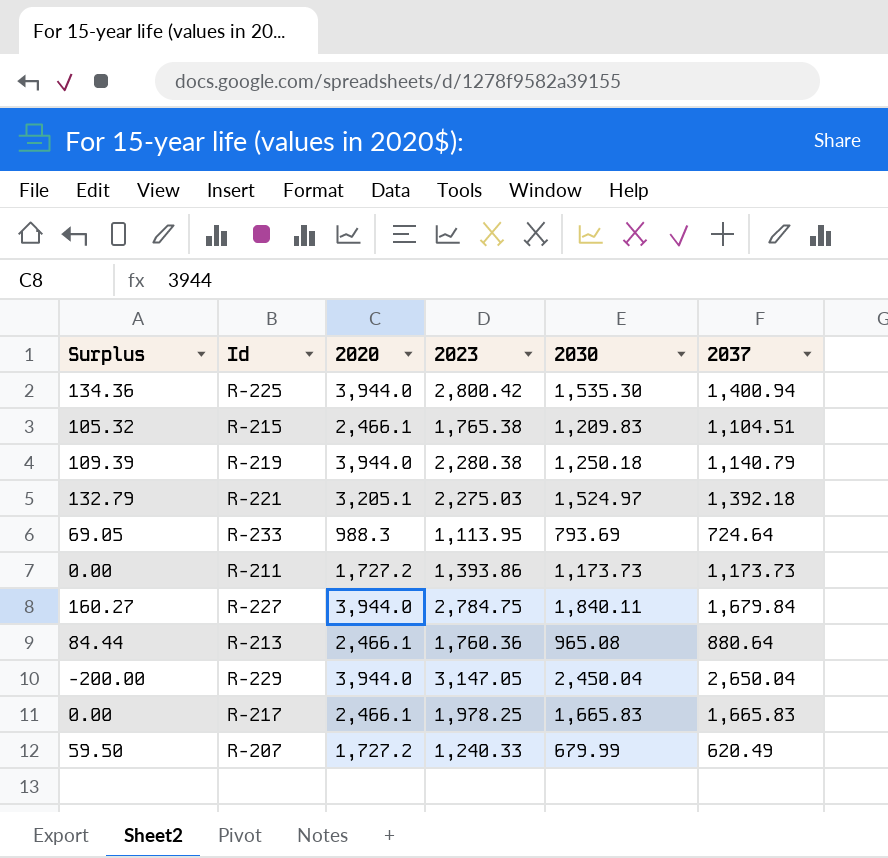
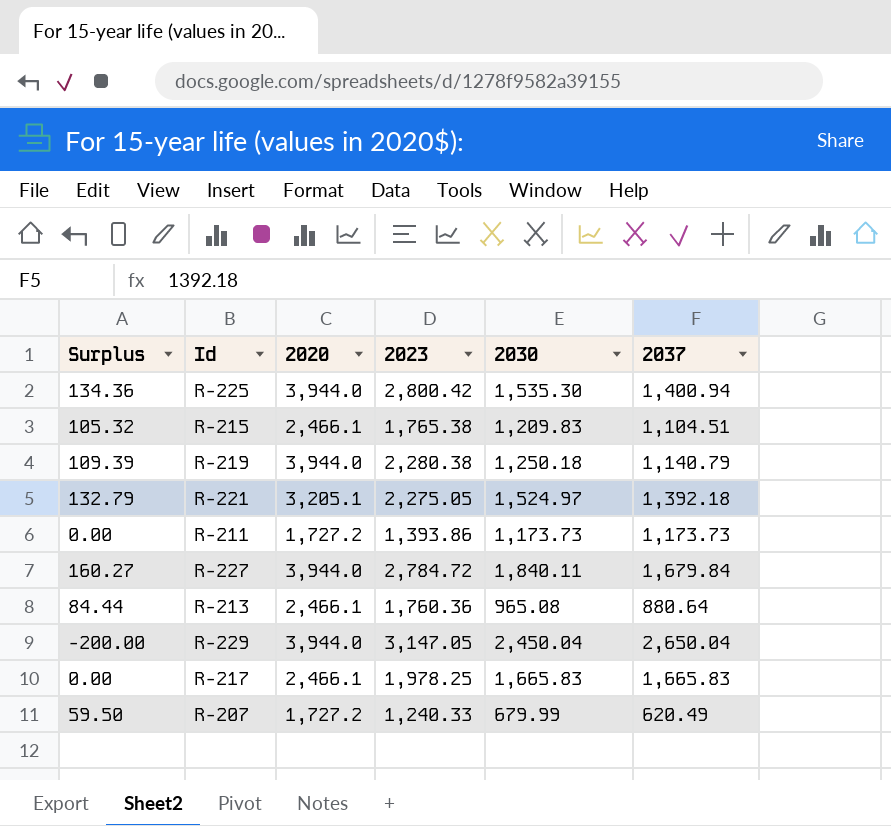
row R-233: 69.05 | 988.3 | 1,113.95 | 793.69 | 724.64 -> none
R-221 | 2023: 2,275.03 -> 2,275.05
R-227 | 2023: 2,784.75 -> 2,784.72

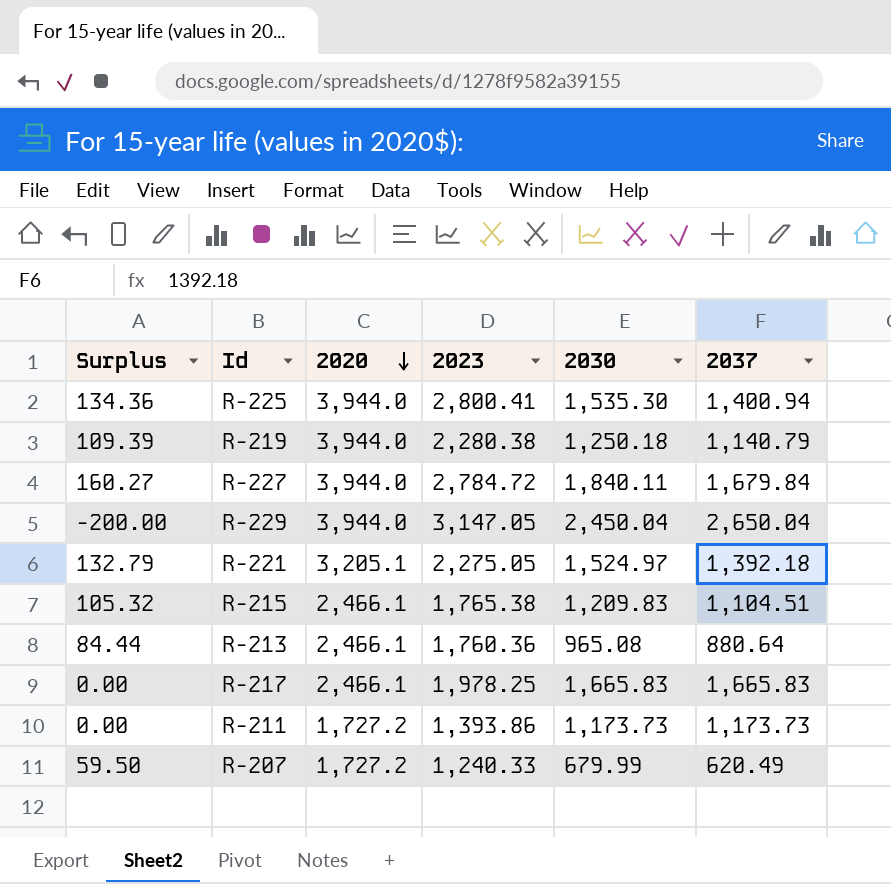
row order: none -> 2020 descending
R-225 | 2023: 2,800.42 -> 2,800.41

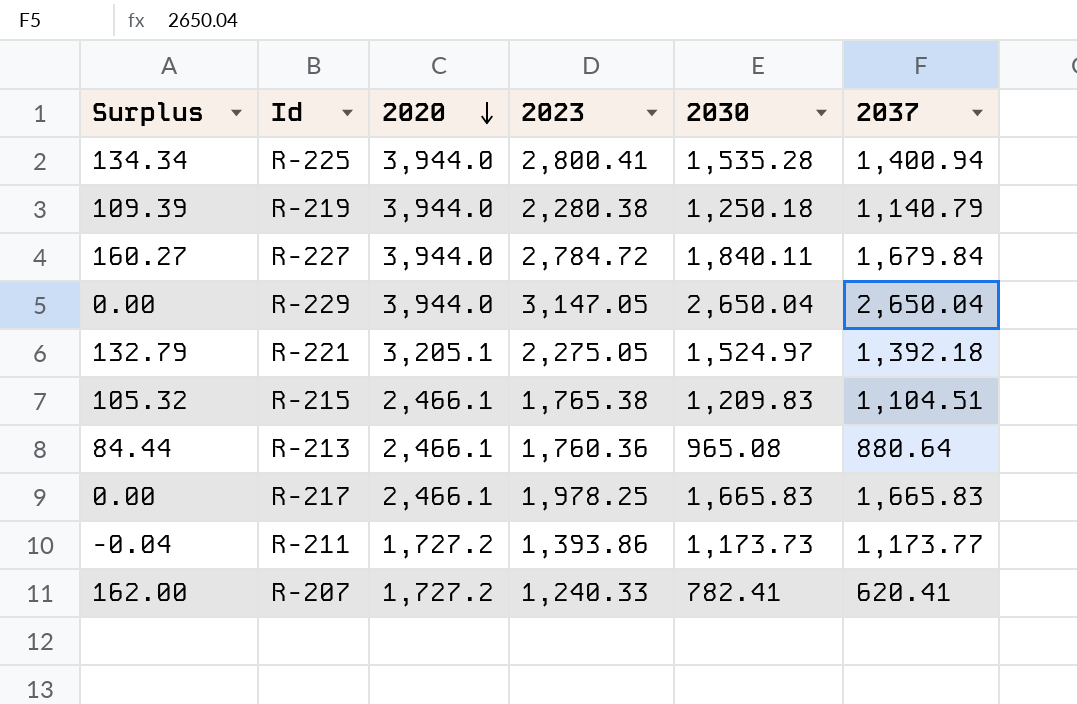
R-225 | Surplus: 134.36 -> 134.34
R-225 | 2030: 1,535.30 -> 1,535.28
R-229 | Surplus: -200.00 -> 0.00
R-229 | 2030: 2,450.04 -> 2,650.04
R-211 | Surplus: 0.00 -> -0.04
R-211 | 2037: 1,173.73 -> 1,173.77
R-207 | Surplus: 59.50 -> 162.00
R-207 | 2030: 679.99 -> 782.41
R-207 | 2037: 620.49 -> 620.41

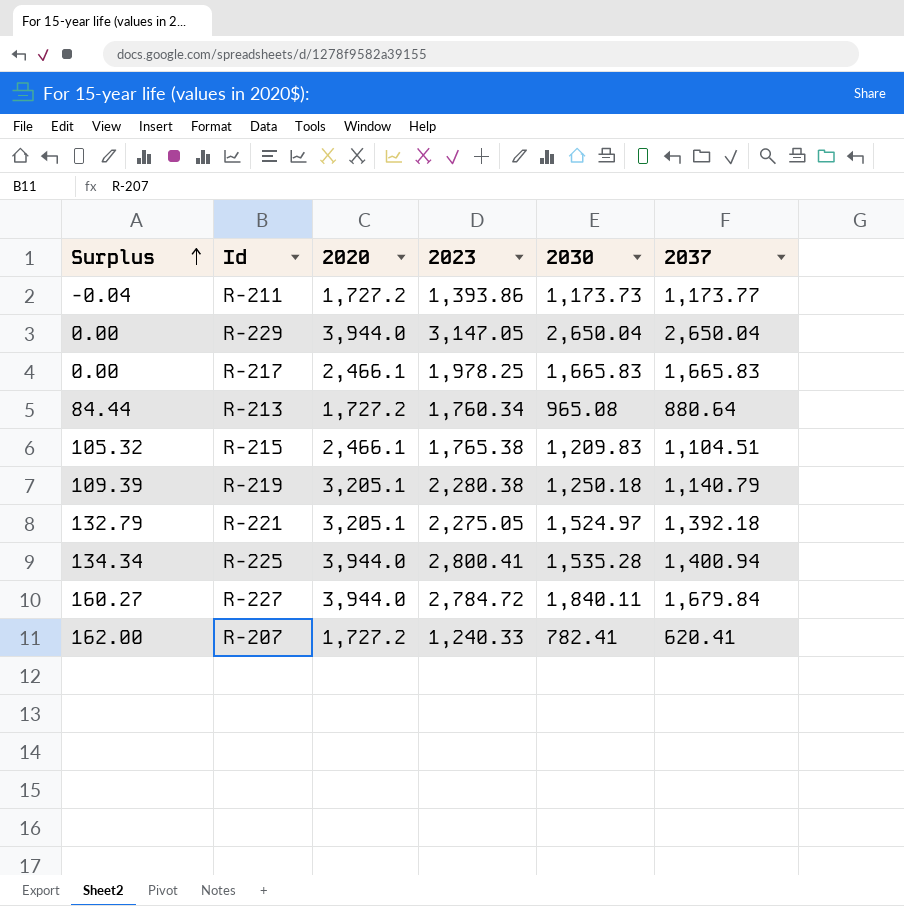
row order: 2020 descending -> Surplus ascending
R-213 | 2020: 2,466.1 -> 1,727.2
R-213 | 2023: 1,760.36 -> 1,760.34
R-219 | 2020: 3,944.0 -> 3,205.1

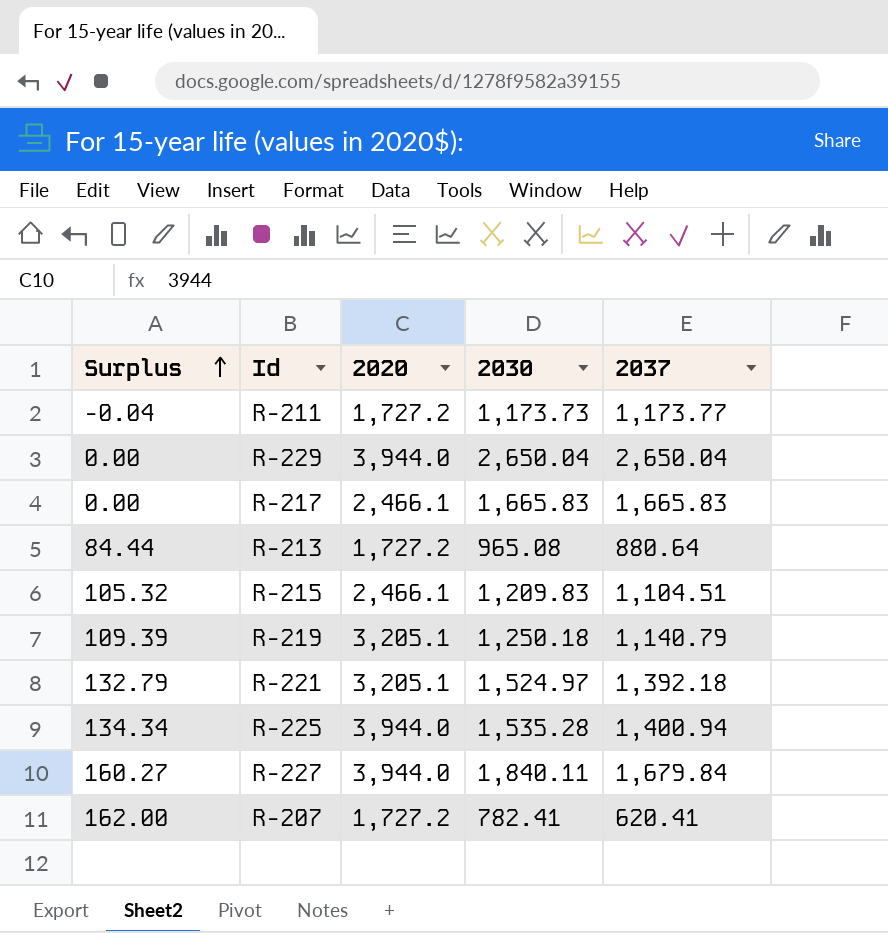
column 2023 | position: 4 -> none

